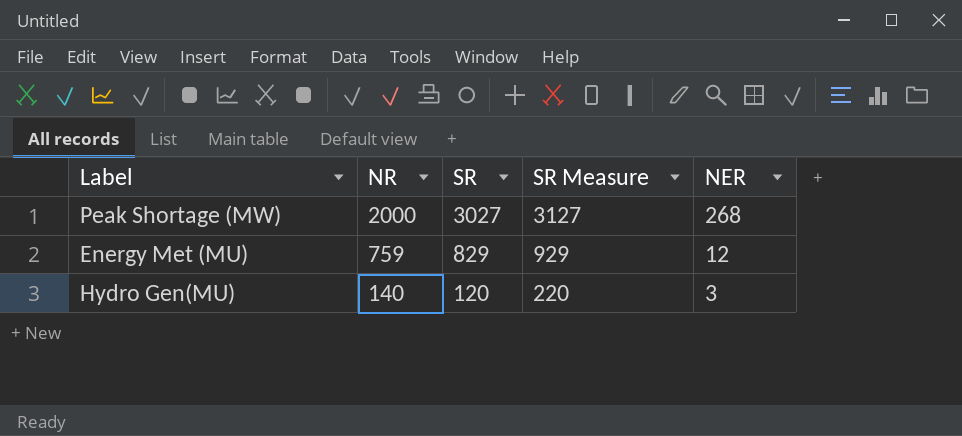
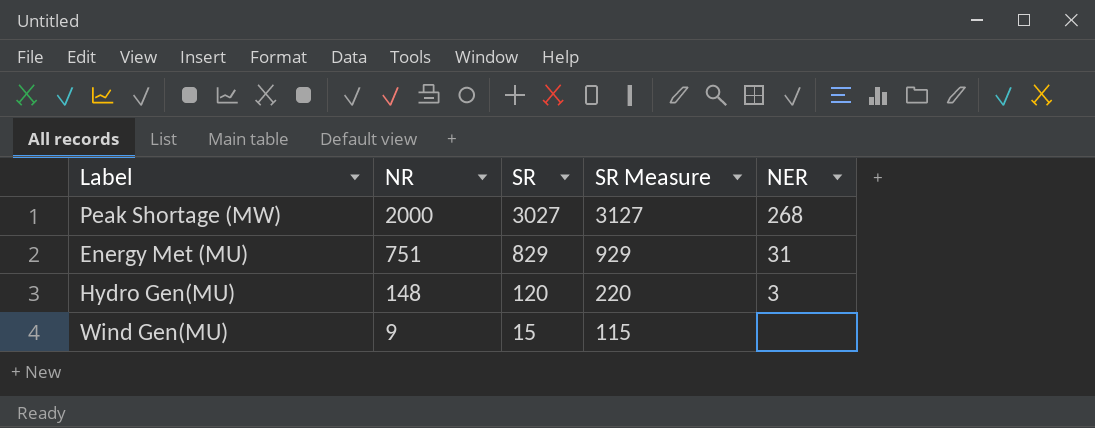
Energy Met (MU) | NR: 759 -> 751
Energy Met (MU) | NER: 12 -> 31
Hydro Gen(MU) | NR: 140 -> 148
row Wind Gen(MU): none -> 9 | 15 | 115 | none

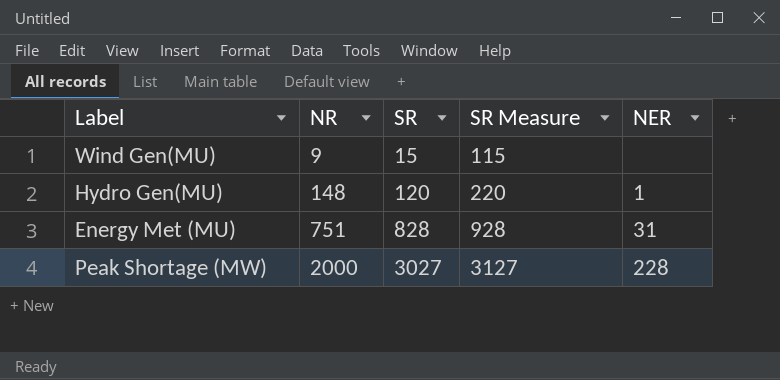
row order: NR descending -> NR ascending
Hydro Gen(MU) | NER: 3 -> 1
Energy Met (MU) | SR: 829 -> 828
Energy Met (MU) | SR Measure: 929 -> 928
Peak Shortage (MW) | NER: 268 -> 228

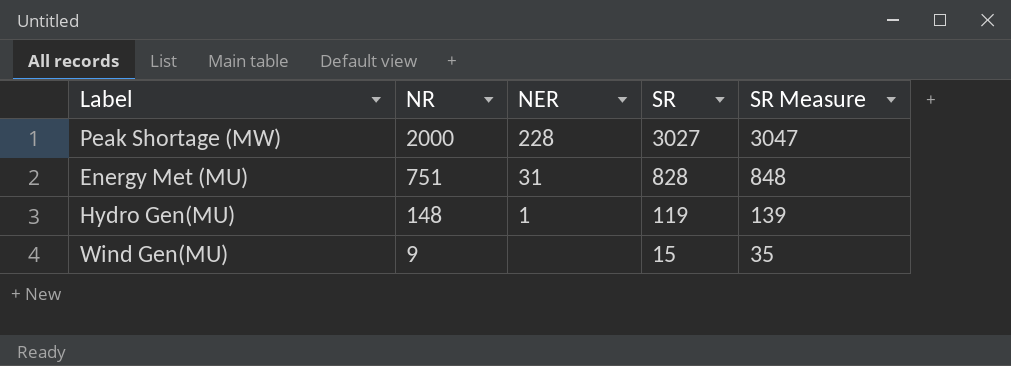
row order: NR ascending -> NR descending
column NER | position: 5 -> 3
column SR Measure | formula: [SR] + 100 -> [SR] + 20
Hydro Gen(MU) | SR: 120 -> 119

